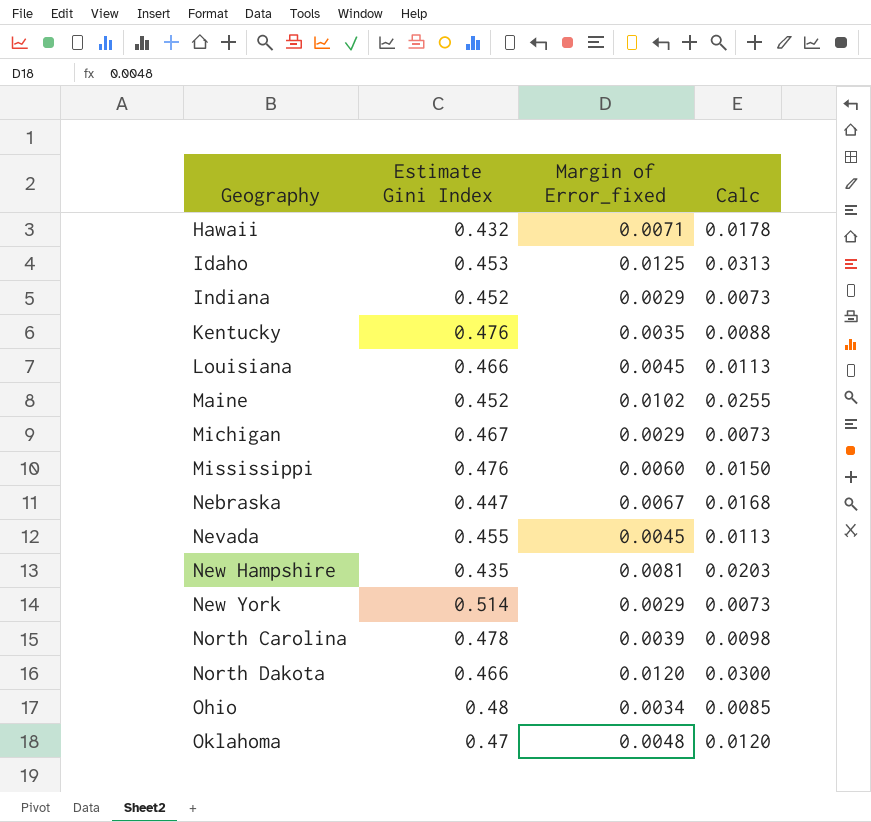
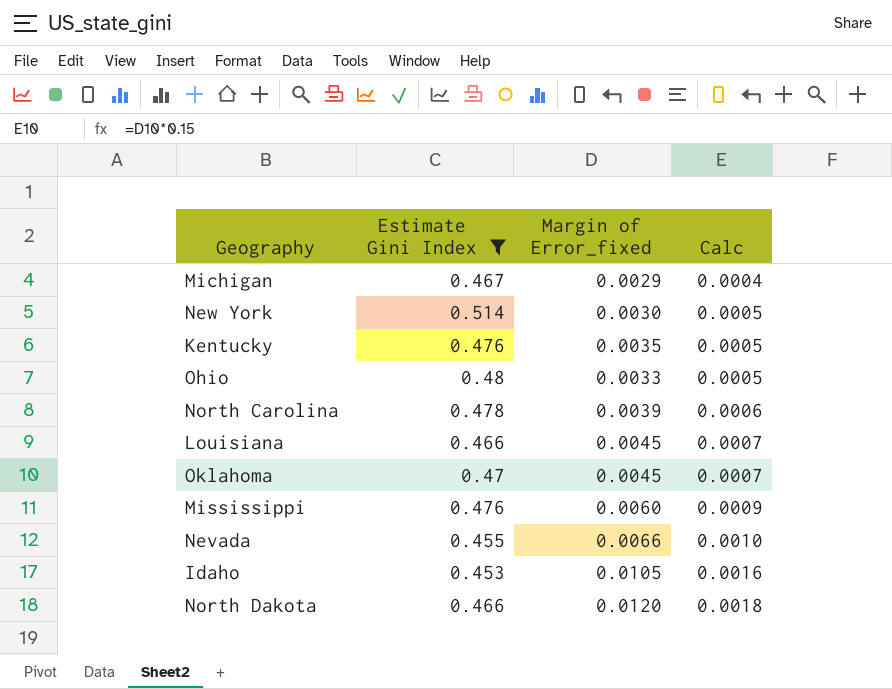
filter: none -> Estimate Gini Index >= 0.453
row order: Geography ascending -> Calc ascending
column Calc | formula: [Margin of Error_fixed] * 2.5 -> [Margin of Error_fixed] * 0.15
New York | Margin of Error_fixed: 0.0029 -> 0.0030
Ohio | Margin of Error_fixed: 0.0034 -> 0.0033
Oklahoma | Margin of Error_fixed: 0.0048 -> 0.0045
Nevada | Margin of Error_fixed: 0.0045 -> 0.0066
Idaho | Margin of Error_fixed: 0.0125 -> 0.0105

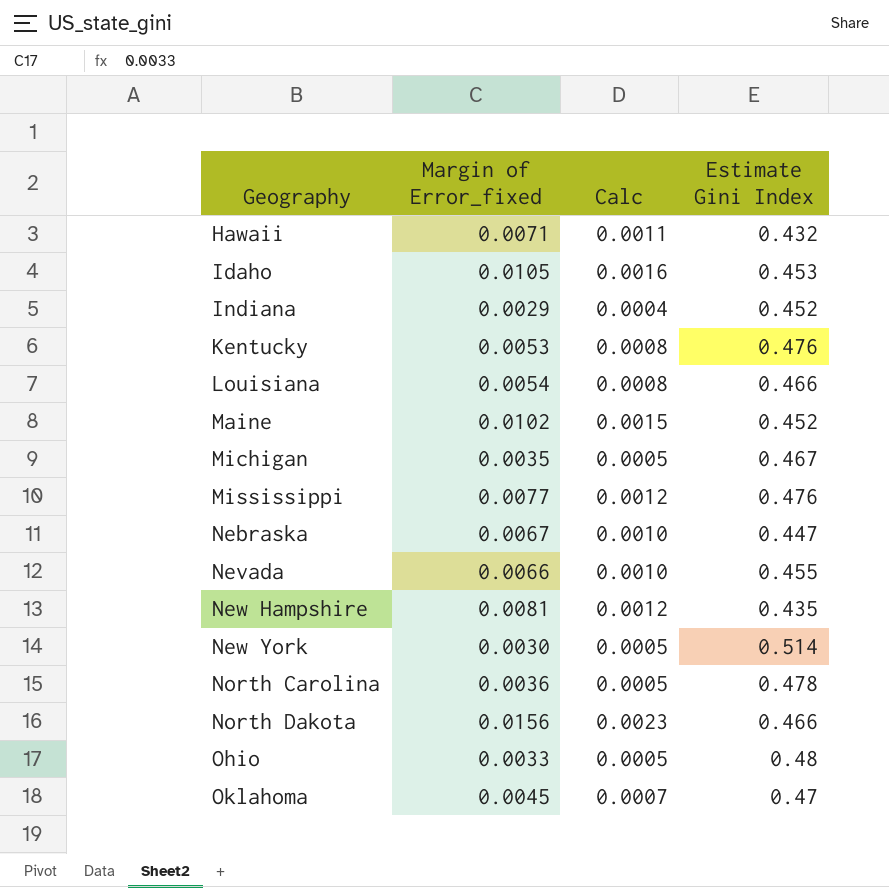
filter: Estimate Gini Index >= 0.453 -> none
row order: Calc ascending -> Geography ascending
column Estimate Gini Index | position: 2 -> 4
Kentucky | Margin of Error_fixed: 0.0035 -> 0.0053
Kentucky | Calc: 0.0005 -> 0.0008
Louisiana | Margin of Error_fixed: 0.0045 -> 0.0054
Louisiana | Calc: 0.0007 -> 0.0008
Michigan | Margin of Error_fixed: 0.0029 -> 0.0035
Michigan | Calc: 0.0004 -> 0.0005
Mississippi | Margin of Error_fixed: 0.0060 -> 0.0077
Mississippi | Calc: 0.0009 -> 0.0012
North Carolina | Margin of Error_fixed: 0.0039 -> 0.0036
North Carolina | Calc: 0.0006 -> 0.0005
North Dakota | Margin of Error_fixed: 0.0120 -> 0.0156
North Dakota | Calc: 0.0018 -> 0.0023

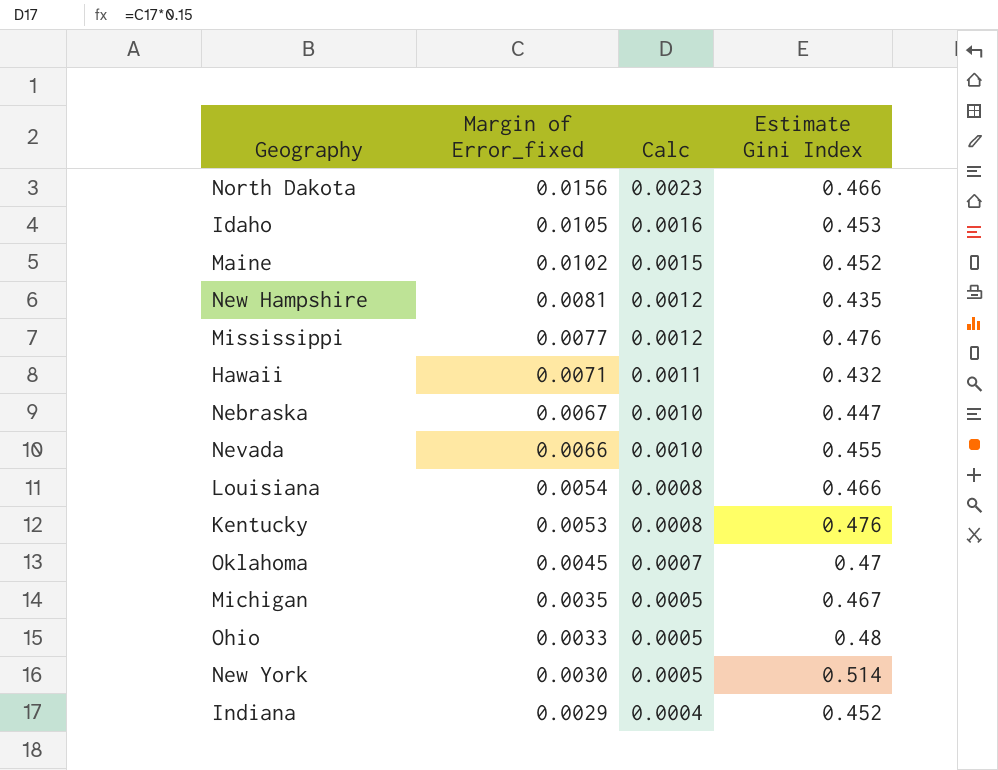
row order: Geography ascending -> Margin of Error_fixed descending
row North Carolina: 0.0036 | 0.0005 | 0.478 -> none

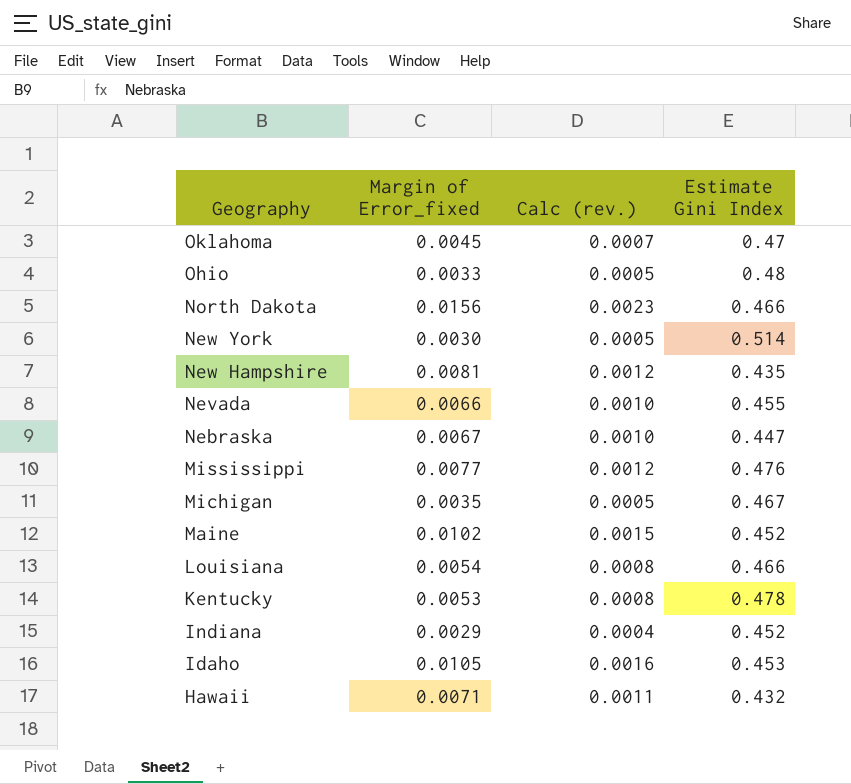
row order: Margin of Error_fixed descending -> Geography descending
column name: Calc -> Calc (rev.)
Kentucky | Estimate Gini Index: 0.476 -> 0.478

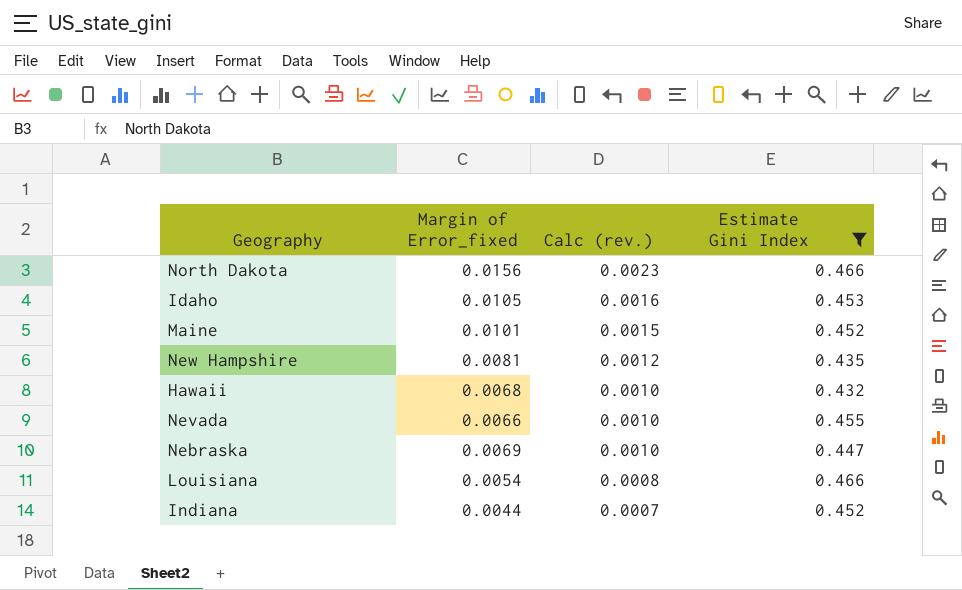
filter: none -> Estimate Gini Index <= 0.466
row order: Geography descending -> Calc (rev.) descending
Maine | Margin of Error_fixed: 0.0102 -> 0.0101
Hawaii | Margin of Error_fixed: 0.0071 -> 0.0068
Hawaii | Calc (rev.): 0.0011 -> 0.0010
Nebraska | Margin of Error_fixed: 0.0067 -> 0.0069
Indiana | Margin of Error_fixed: 0.0029 -> 0.0044
Indiana | Calc (rev.): 0.0004 -> 0.0007

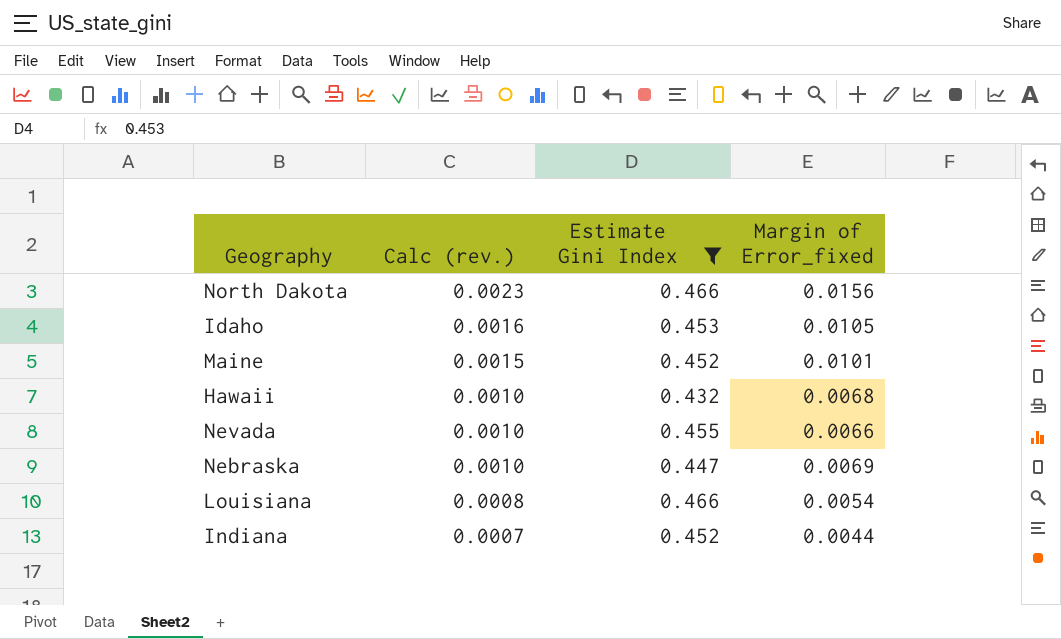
column Margin of Error_fixed | position: 2 -> 4
row New Hampshire: 0.0081 | 0.0012 | 0.435 -> none

